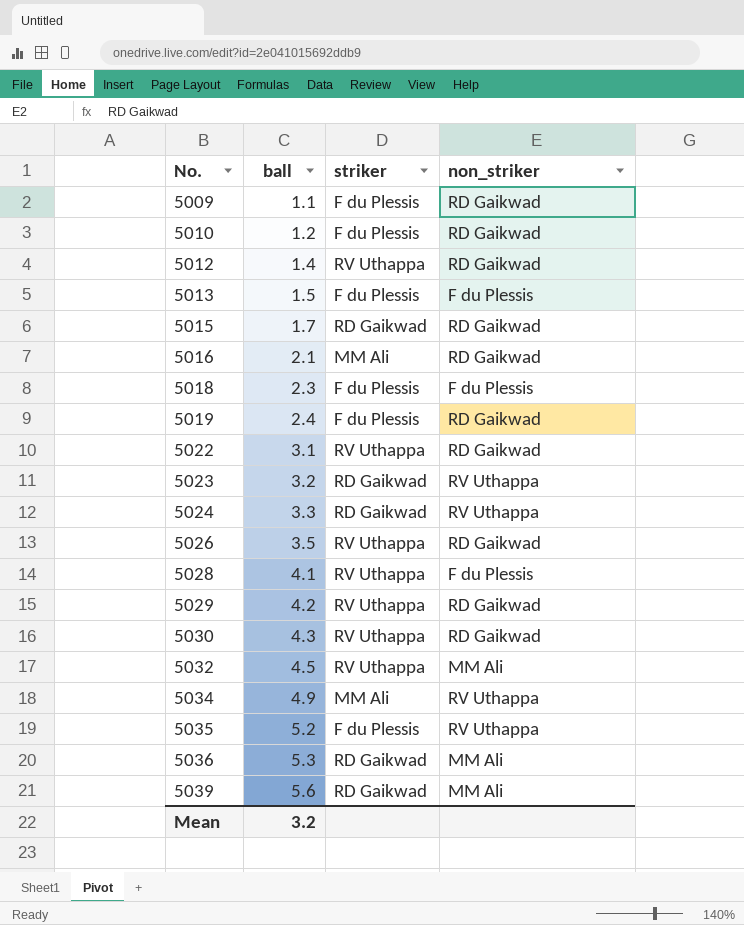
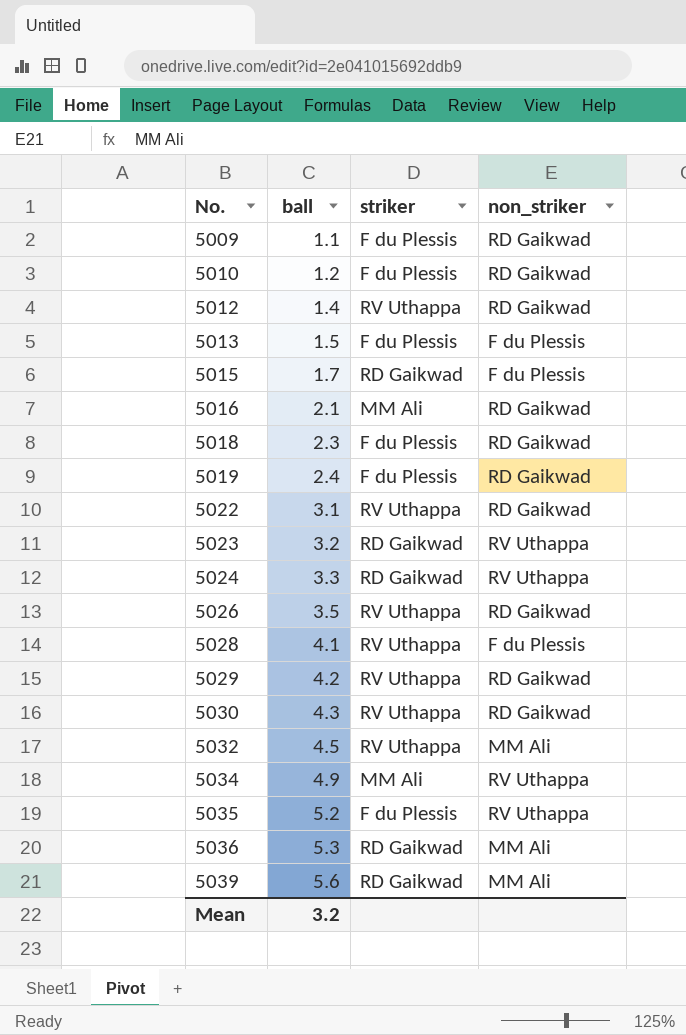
5015 | non_striker: RD Gaikwad -> F du Plessis
5018 | non_striker: F du Plessis -> RD Gaikwad

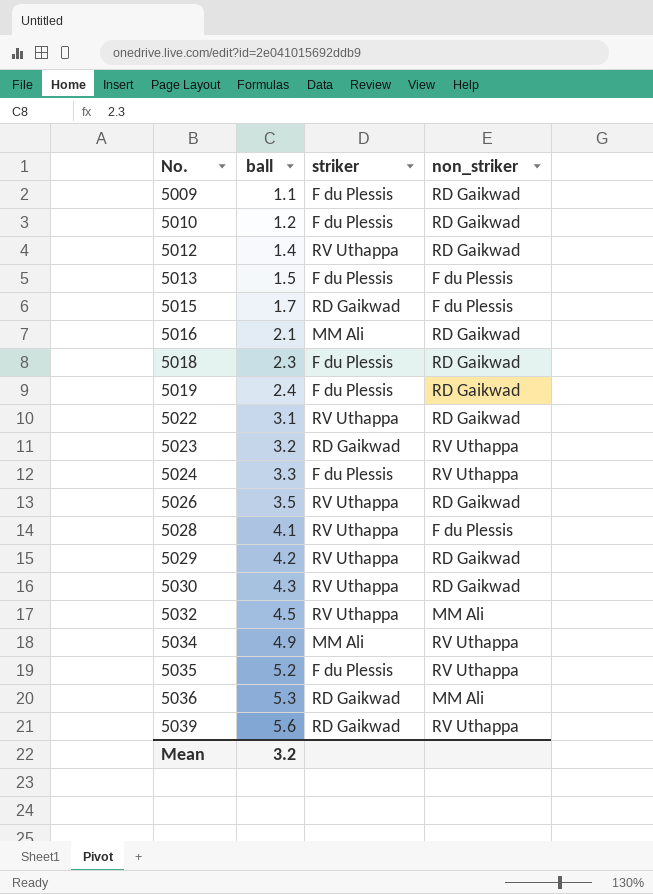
5024 | striker: RD Gaikwad -> F du Plessis
5039 | non_striker: MM Ali -> RV Uthappa

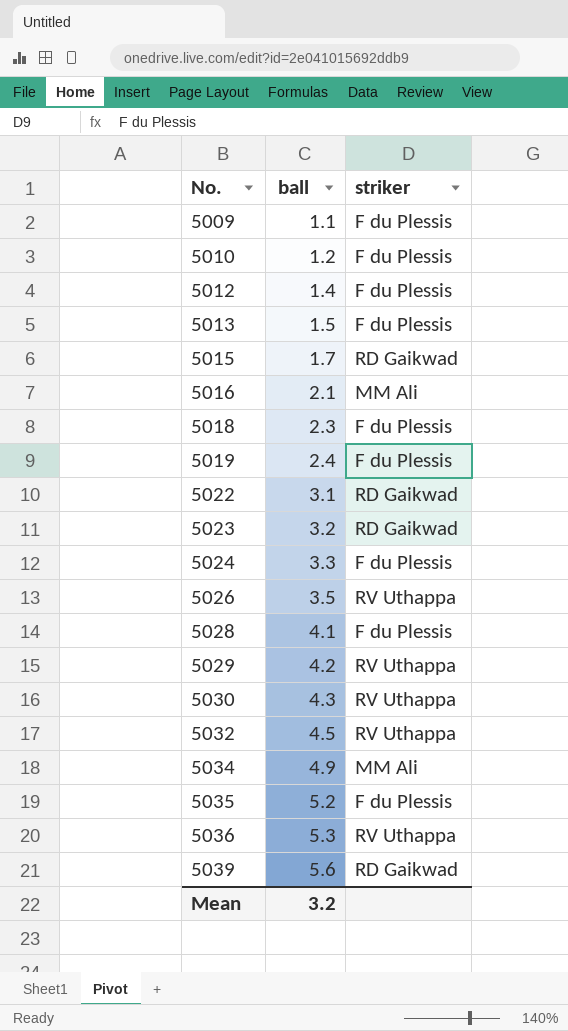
column non_striker | position: 4 -> none
5012 | striker: RV Uthappa -> F du Plessis
5022 | striker: RV Uthappa -> RD Gaikwad
5028 | striker: RV Uthappa -> F du Plessis
5036 | striker: RD Gaikwad -> RV Uthappa

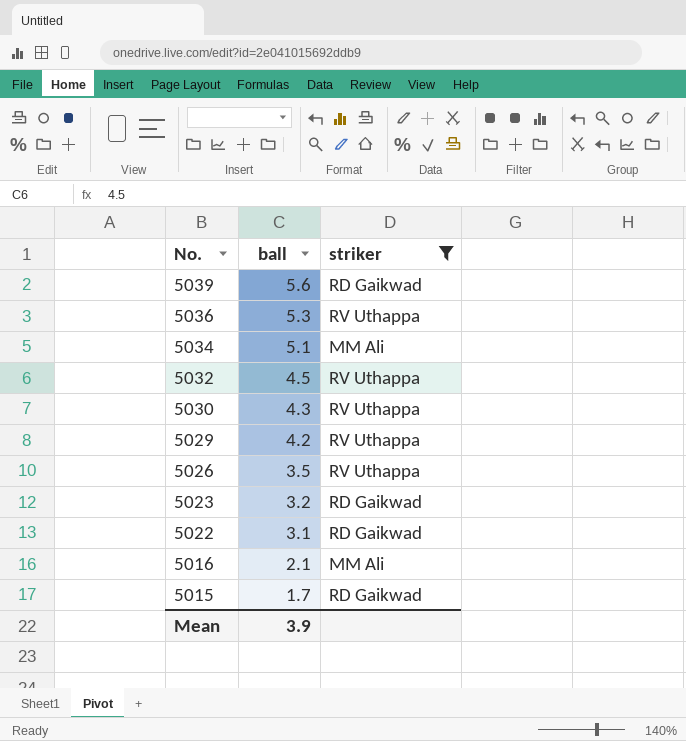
filter: none -> striker != F du Plessis
row order: No. ascending -> No. descending
5034 | ball: 4.9 -> 5.1
Mean | ball: 3.2 -> 3.9

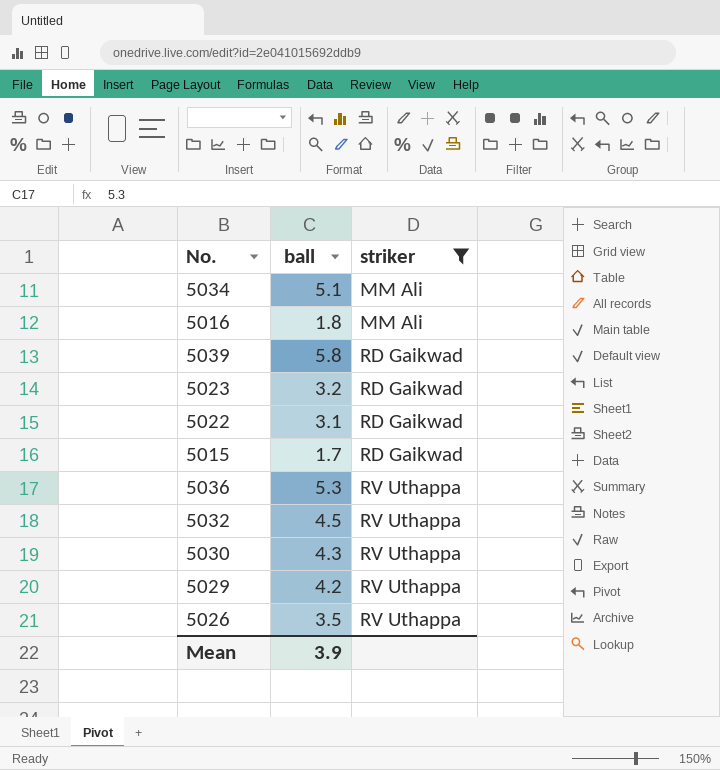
row order: No. descending -> striker ascending
5016 | ball: 2.1 -> 1.8
5039 | ball: 5.6 -> 5.8

